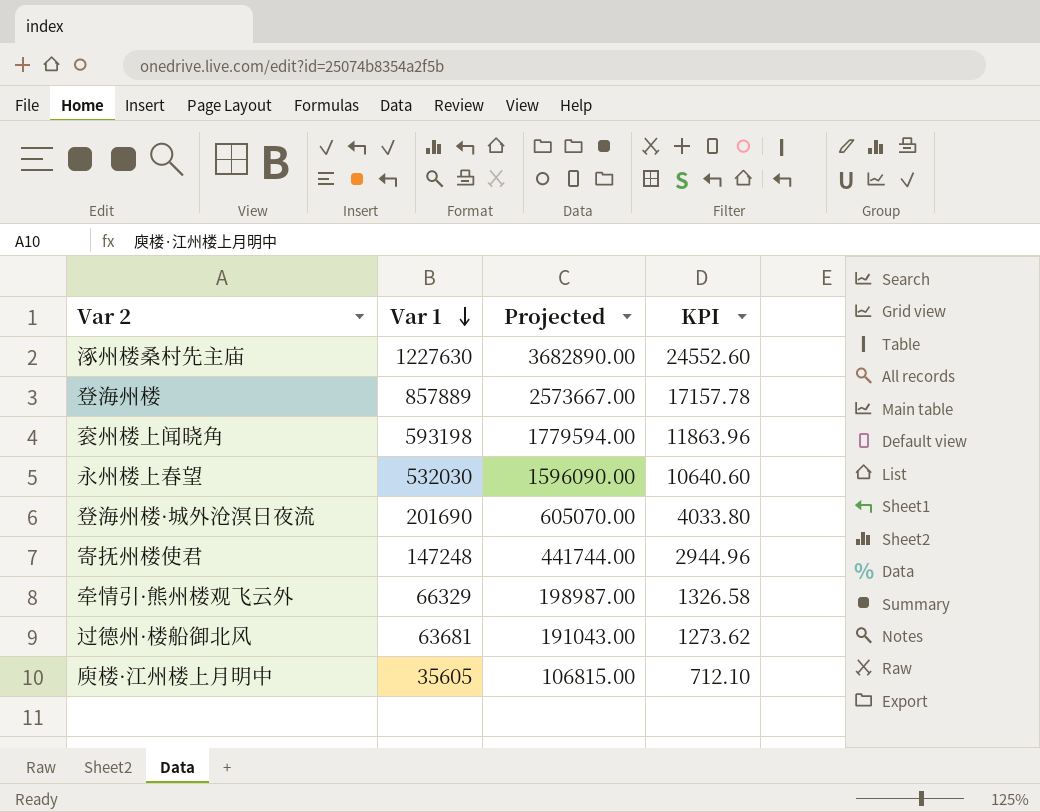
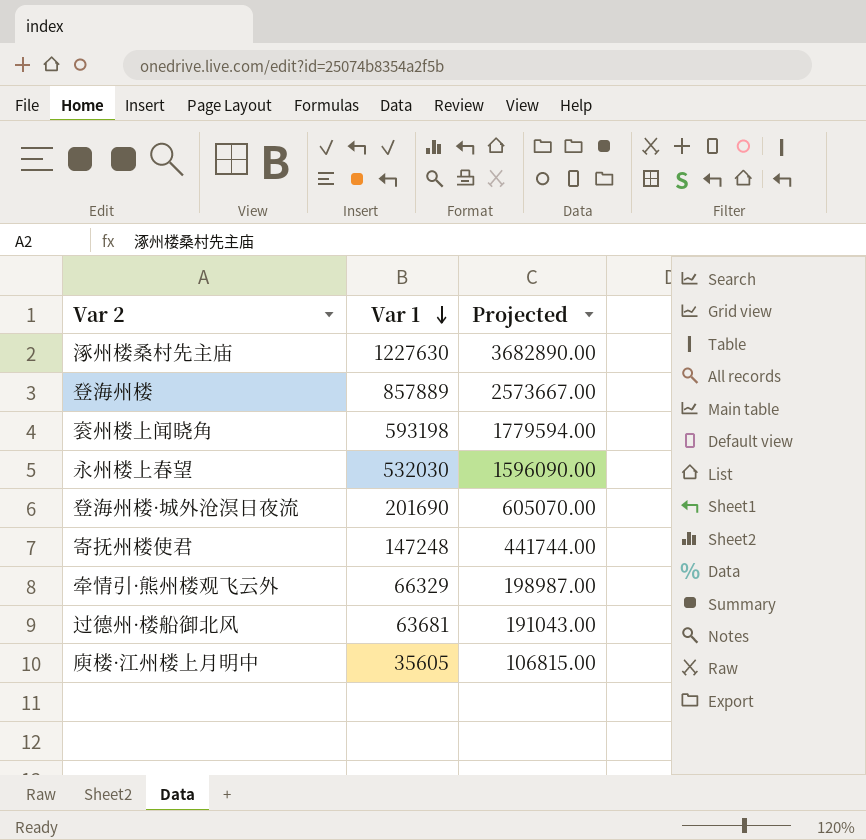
column KPI | formula: [Var 1] * 0.02 -> none

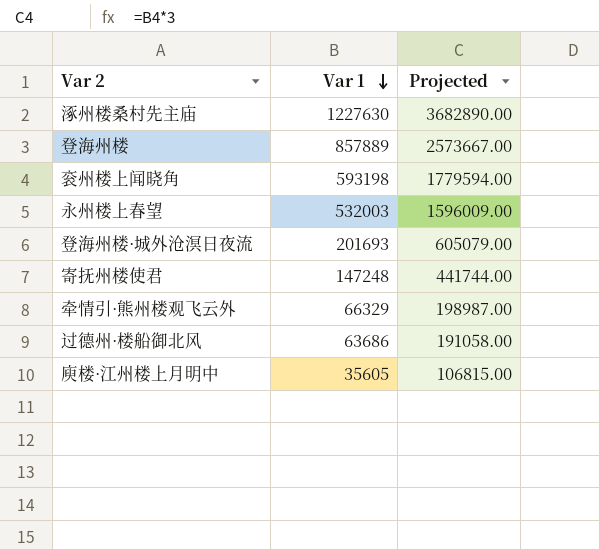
永州楼上春望 | Var 1: 532030 -> 532003
永州楼上春望 | Projected: 1596090.00 -> 1596009.00
登海州楼·城外沧溟日夜流 | Var 1: 201690 -> 201693
登海州楼·城外沧溟日夜流 | Projected: 605070.00 -> 605079.00
过德州·楼船御北风 | Var 1: 63681 -> 63686
过德州·楼船御北风 | Projected: 191043.00 -> 191058.00

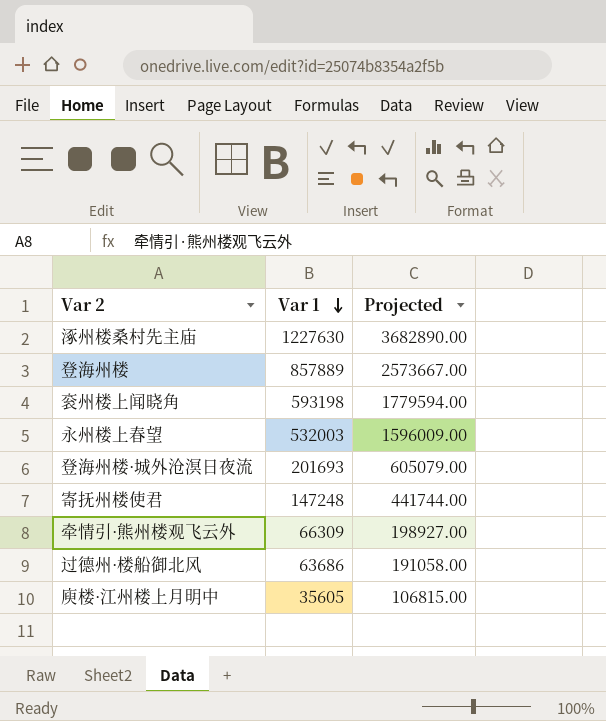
牵情引·熊州楼观飞云外 | Var 1: 66329 -> 66309
牵情引·熊州楼观飞云外 | Projected: 198987.00 -> 198927.00

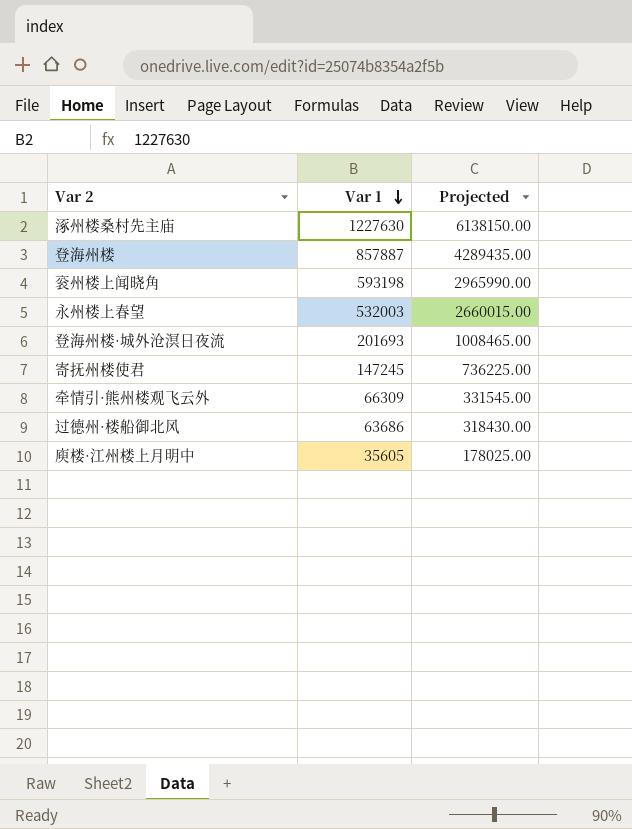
column Projected | formula: [Var 1] * 3 -> [Var 1] * 5
登海州楼 | Var 1: 857889 -> 857887
寄抚州楼使君 | Var 1: 147248 -> 147245

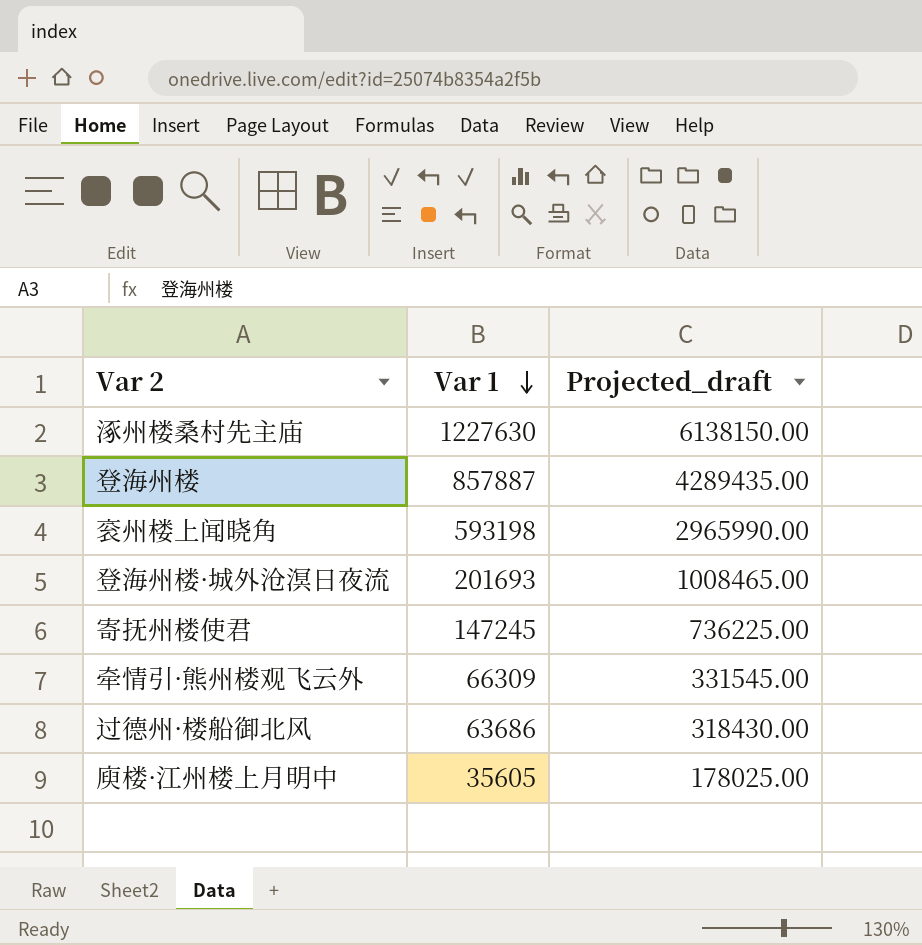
column name: Projected -> Projected_draft
row 永州楼上春望: 532003 | 2660015.00 -> none

